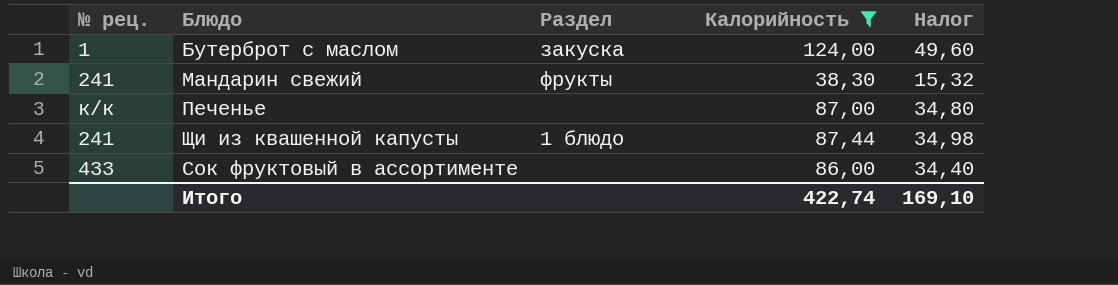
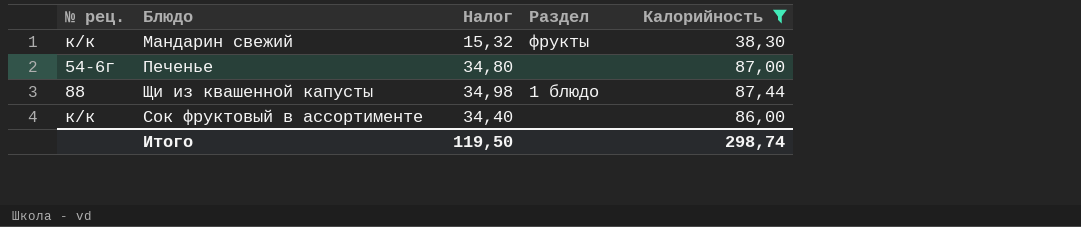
column Налог | position: 5 -> 3
row Бутерброт с маслом: 1 | закуска | 124,00 | 49,60 -> none
Мандарин свежий | № рец.: 241 -> к/к
Печенье | № рец.: к/к -> 54-6г
Щи из квашенной капусты | № рец.: 241 -> 88
Сок фруктовый в ассортименте | № рец.: 433 -> к/к
Итого | Налог: 169,10 -> 119,50
Итого | Калорийность: 422,74 -> 298,74

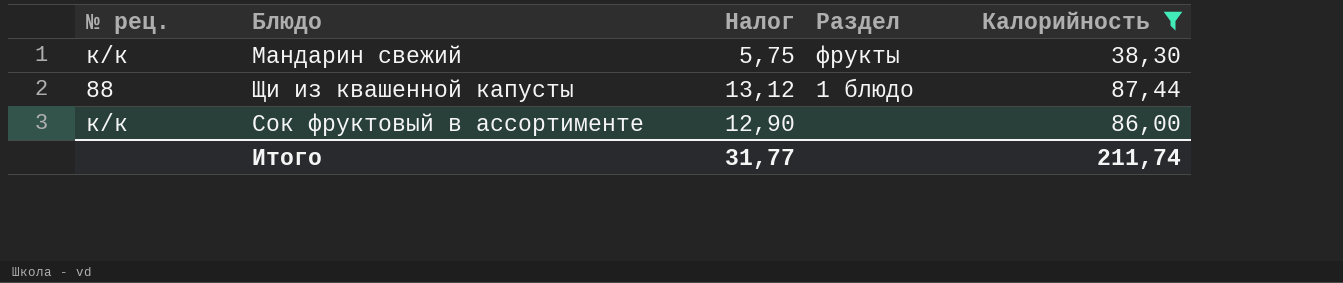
column Налог | formula: [Калорийность] * 0,4 -> [Калорийность] * 0,15
row Печенье: 54-6г | 34,80 | none | 87,00 -> none
Итого | Налог: 119,50 -> 31,77
Итого | Калорийность: 298,74 -> 211,74

